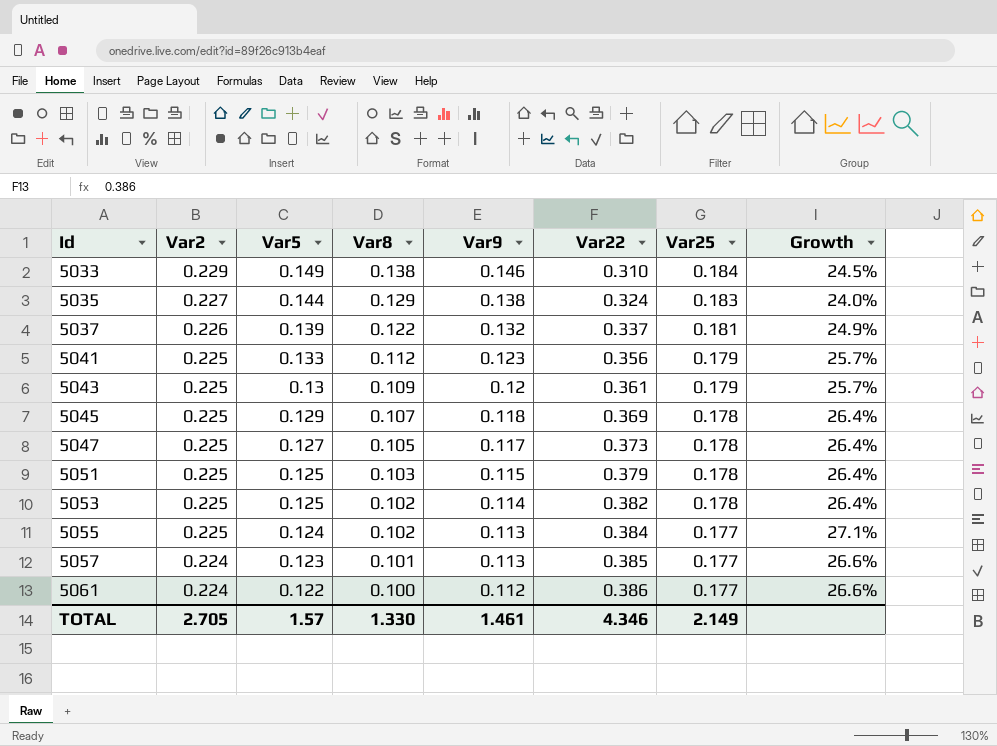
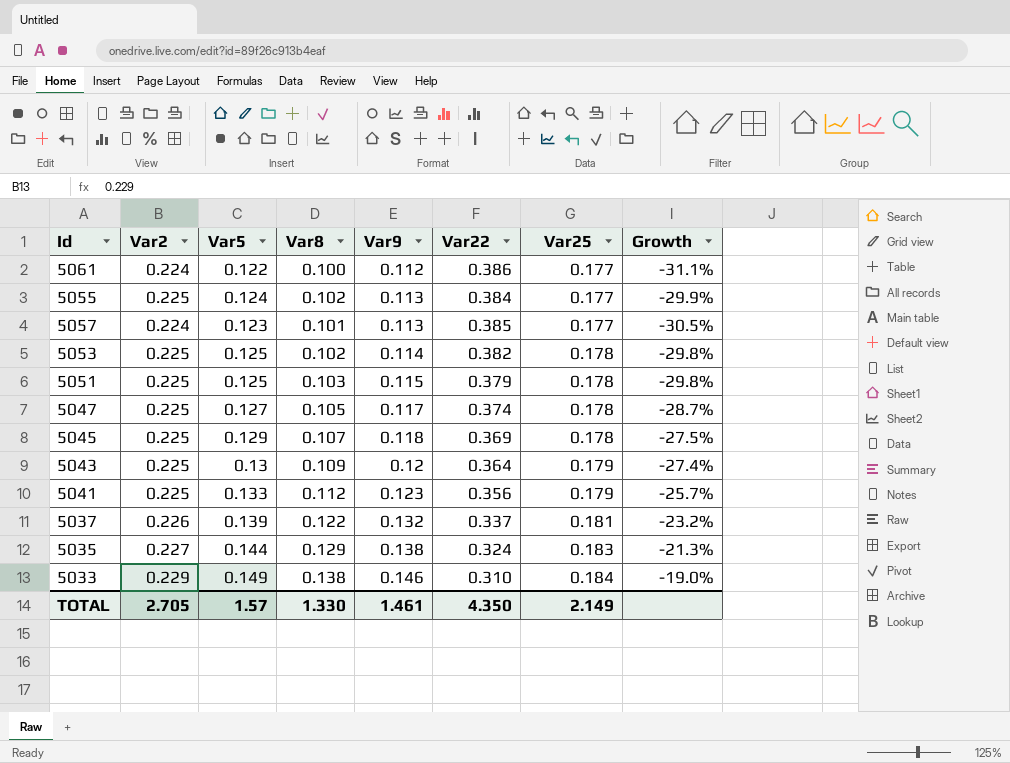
row order: Id ascending -> Var9 ascending
column Growth | formula: ([Var2] - [Var25]) / [Var25] -> ([Var5] - [Var25]) / [Var25]
5047 | Var22: 0.373 -> 0.374
5043 | Var22: 0.361 -> 0.364
TOTAL | Var22: 4.346 -> 4.350

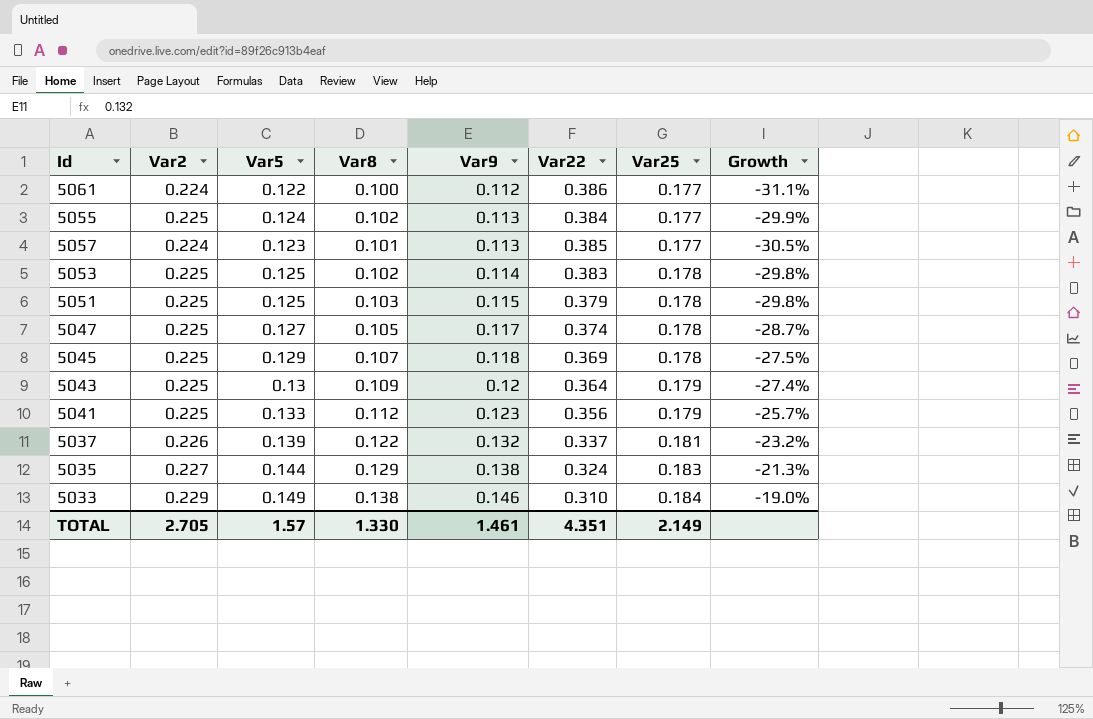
5053 | Var22: 0.382 -> 0.383
TOTAL | Var22: 4.350 -> 4.351

